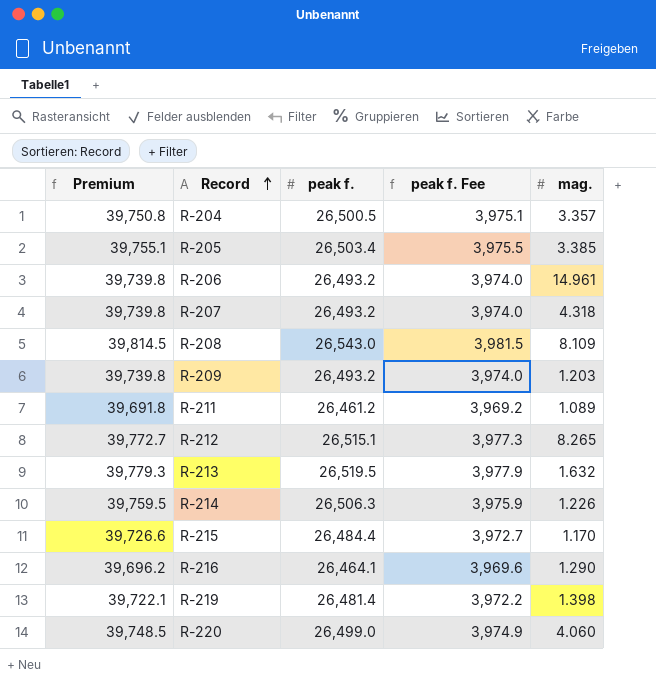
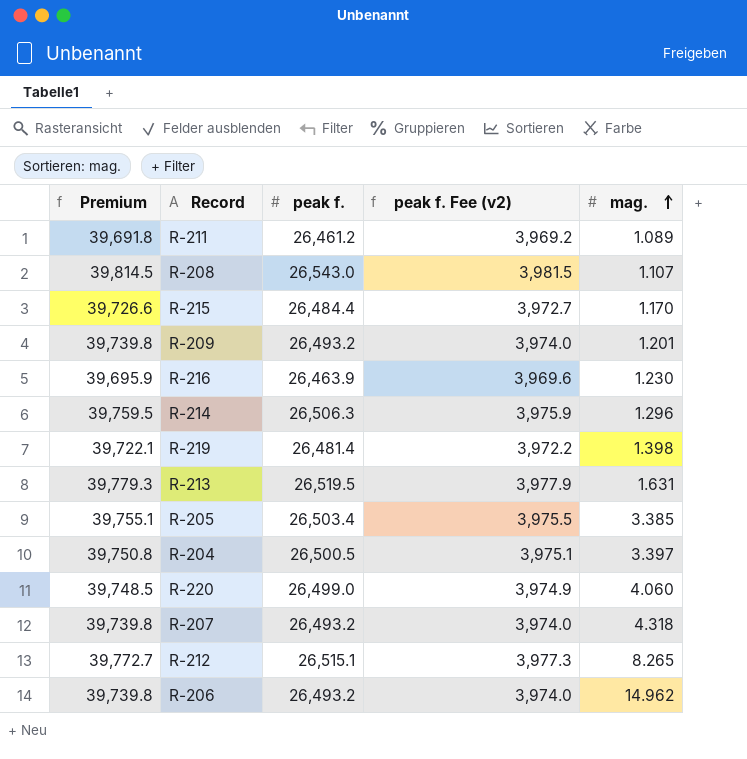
row order: Record ascending -> mag. ascending
column name: peak f. Fee -> peak f. Fee (v2)
R-208 | mag.: 8.109 -> 1.107
R-209 | mag.: 1.203 -> 1.201
R-216 | Premium: 39,696.2 -> 39,695.9
R-216 | peak f.: 26,464.1 -> 26,463.9
R-216 | mag.: 1.290 -> 1.230
R-214 | mag.: 1.226 -> 1.296
R-213 | mag.: 1.632 -> 1.631
R-204 | mag.: 3.357 -> 3.397
R-206 | mag.: 14.961 -> 14.962

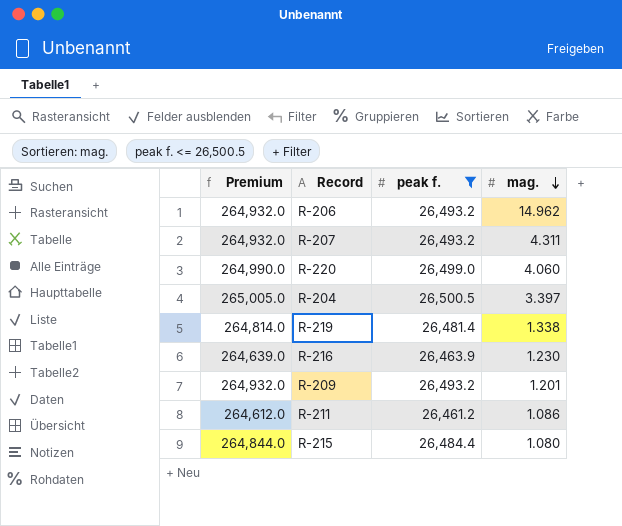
filter: none -> peak f. <= 26,500.5
row order: mag. ascending -> mag. descending
column peak f. Fee (v2) | formula: [peak f.] * 0.15 -> none
column Premium | formula: [peak f.] * 1.5 -> [peak f.] * 10
R-207 | mag.: 4.318 -> 4.311
R-219 | mag.: 1.398 -> 1.338
R-211 | mag.: 1.089 -> 1.086
R-215 | mag.: 1.170 -> 1.080

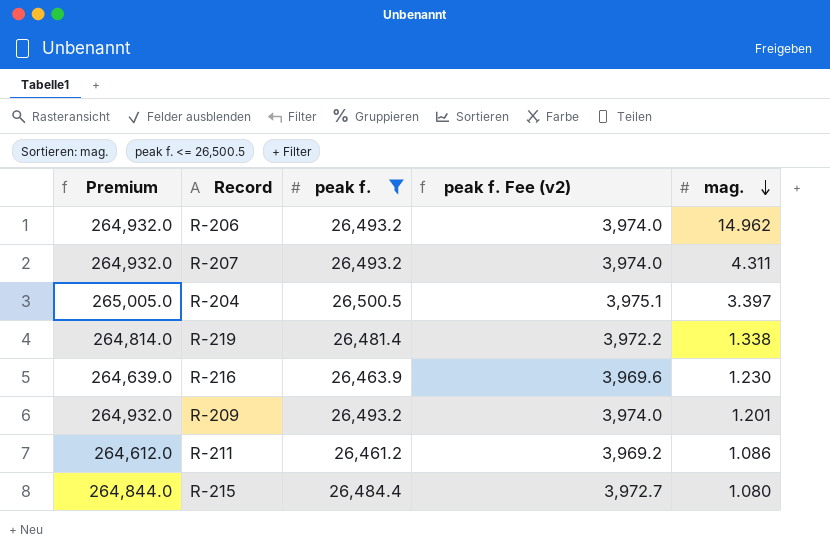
column peak f. Fee (v2) | formula: none -> [peak f.] * 0.15
row R-220: 264,990.0 | 26,499.0 | 4.060 -> none

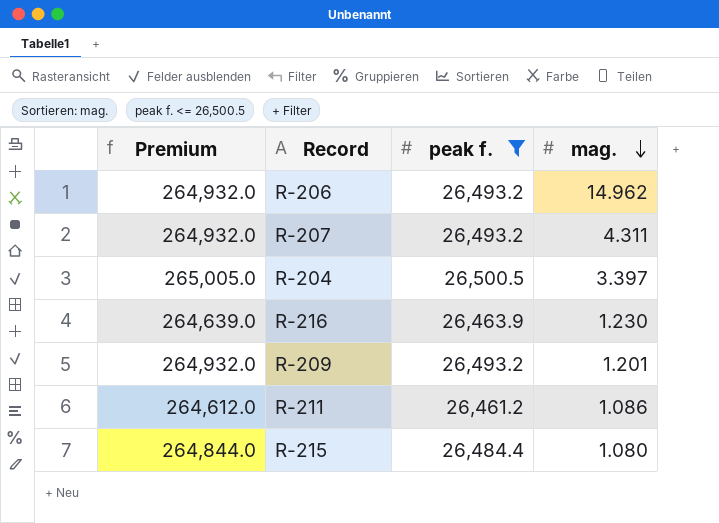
column peak f. Fee (v2) | formula: [peak f.] * 0.15 -> none
row R-219: 264,814.0 | 26,481.4 | 3,972.2 | 1.338 -> none

